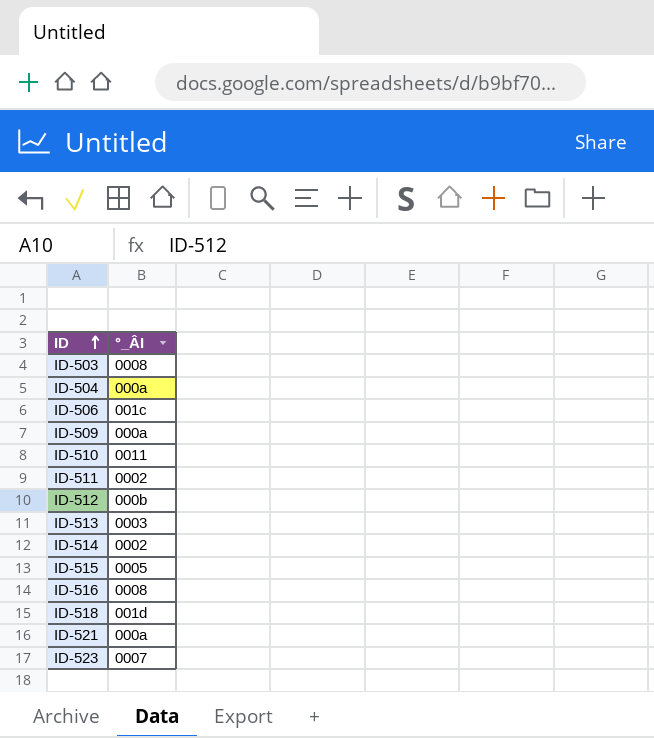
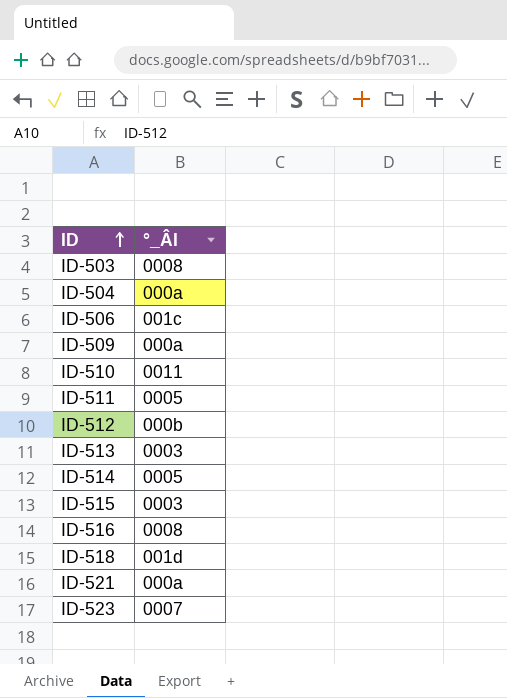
ID-511 | °_ÂI: 0002 -> 0005
ID-514 | °_ÂI: 0002 -> 0005
ID-515 | °_ÂI: 0005 -> 0003

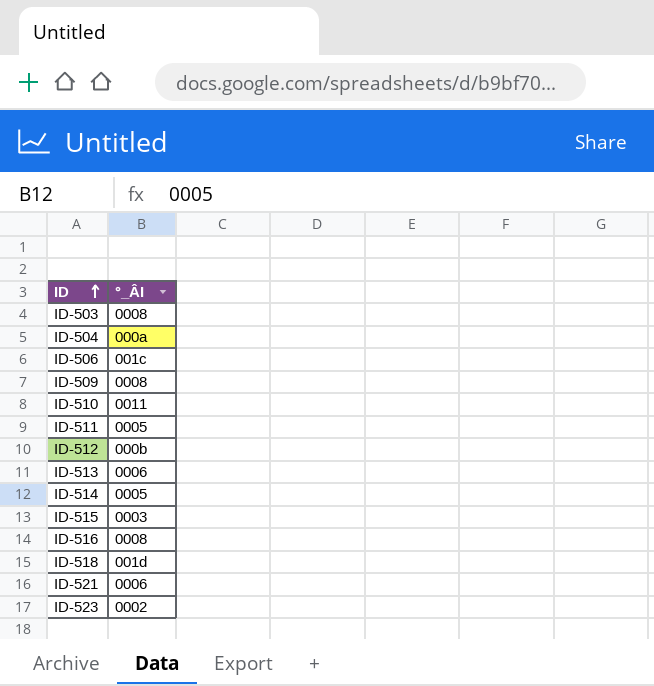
ID-509 | °_ÂI: 000a -> 0008
ID-513 | °_ÂI: 0003 -> 0006
ID-521 | °_ÂI: 000a -> 0006
ID-523 | °_ÂI: 0007 -> 0002

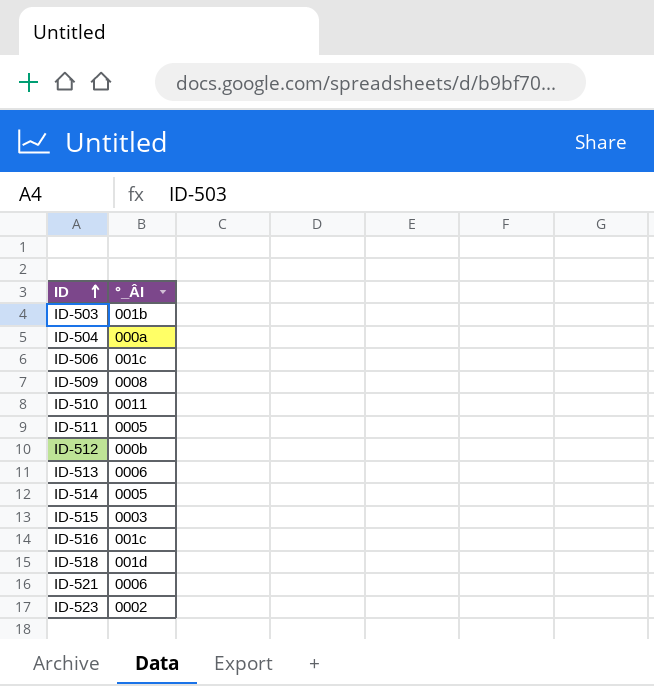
ID-503 | °_ÂI: 0008 -> 001b
ID-516 | °_ÂI: 0008 -> 001c

